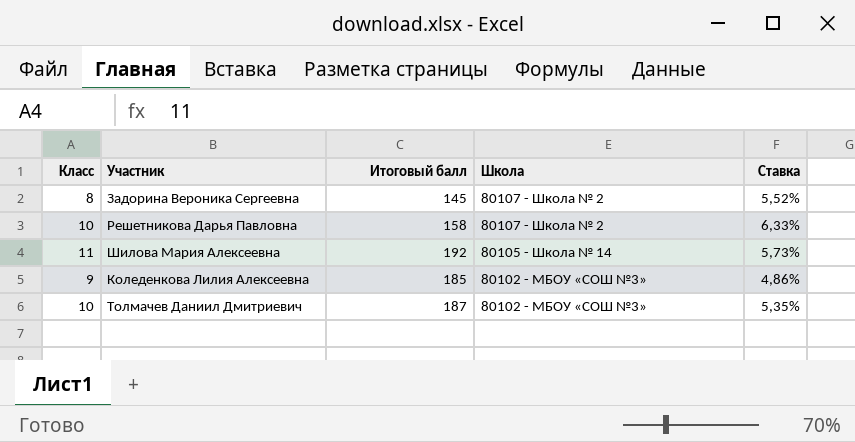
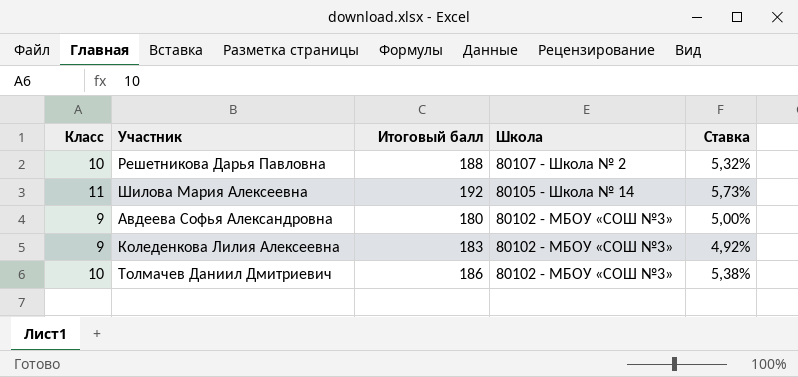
row Задорина Вероника Сергеевна: 8 | 145 | 80107 - Школа № 2 | 5,52% -> none
Решетникова Дарья Павловна | Итоговый балл: 158 -> 188
Решетникова Дарья Павловна | Ставка: 6,33% -> 5,32%
row Авдеева Софья Александровна: none -> 9 | 180 | 80102 - МБОУ «СОШ №3» | 5,00%
Коледенкова Лилия Алексеевна | Итоговый балл: 185 -> 183
Коледенкова Лилия Алексеевна | Ставка: 4,86% -> 4,92%
Толмачев Даниил Дмитриевич | Итоговый балл: 187 -> 186
Толмачев Даниил Дмитриевич | Ставка: 5,35% -> 5,38%

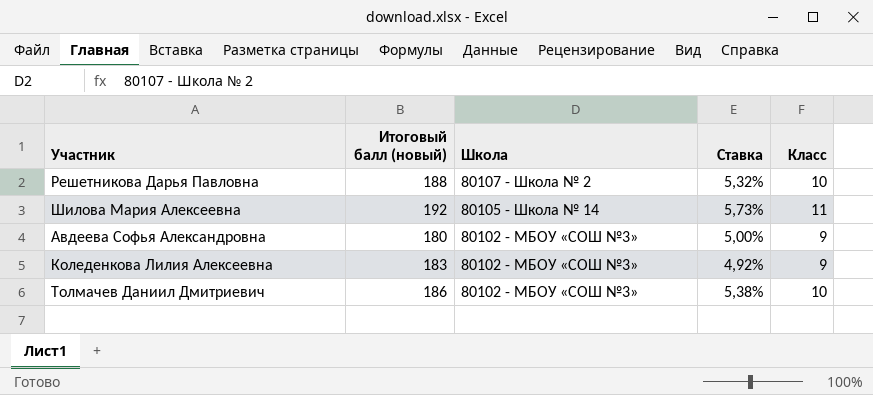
column name: Итоговый балл -> Итоговый балл (новый)
column Класс | position: 1 -> 5

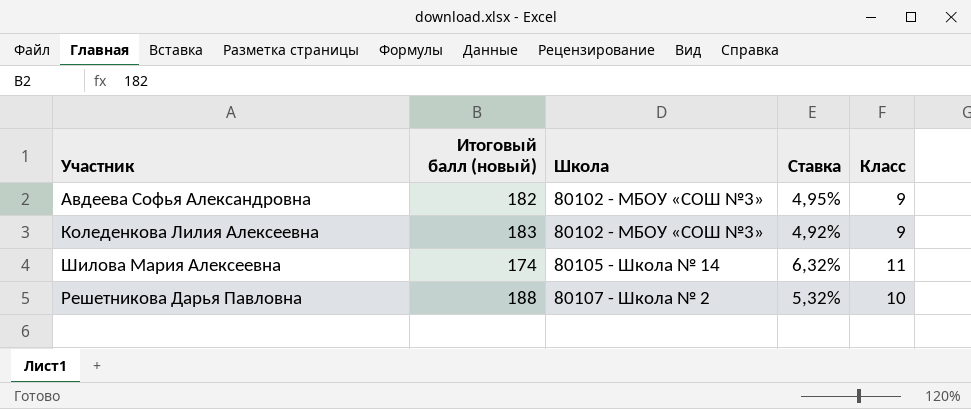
row order: Школа descending -> Школа ascending
row Толмачев Даниил Дмитриевич: 186 | 80102 - МБОУ «СОШ №3» | 5,38% | 10 -> none
Авдеева Софья Александровна | Итоговый балл (новый): 180 -> 182
Авдеева Софья Александровна | Ставка: 5,00% -> 4,95%
Шилова Мария Алексеевна | Итоговый балл (новый): 192 -> 174
Шилова Мария Алексеевна | Ставка: 5,73% -> 6,32%

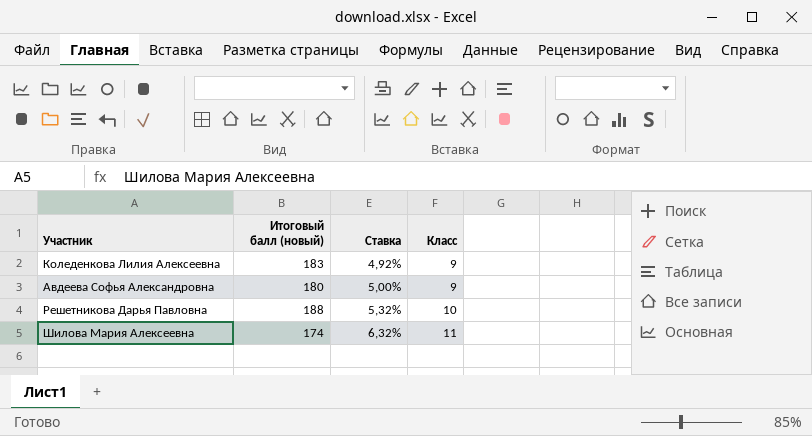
row order: Школа ascending -> Ставка ascending
column Школа | position: 3 -> none
Авдеева Софья Александровна | Итоговый балл (новый): 182 -> 180
Авдеева Софья Александровна | Ставка: 4,95% -> 5,00%

